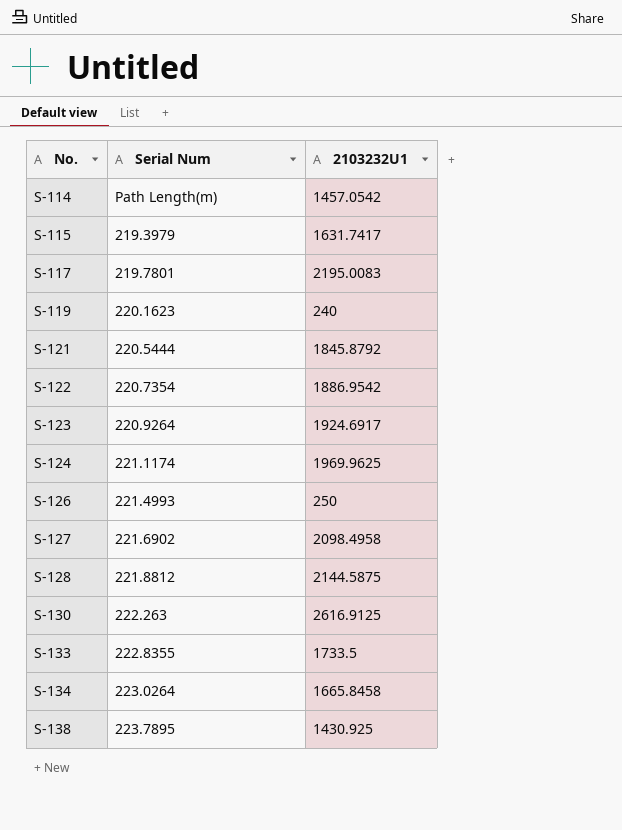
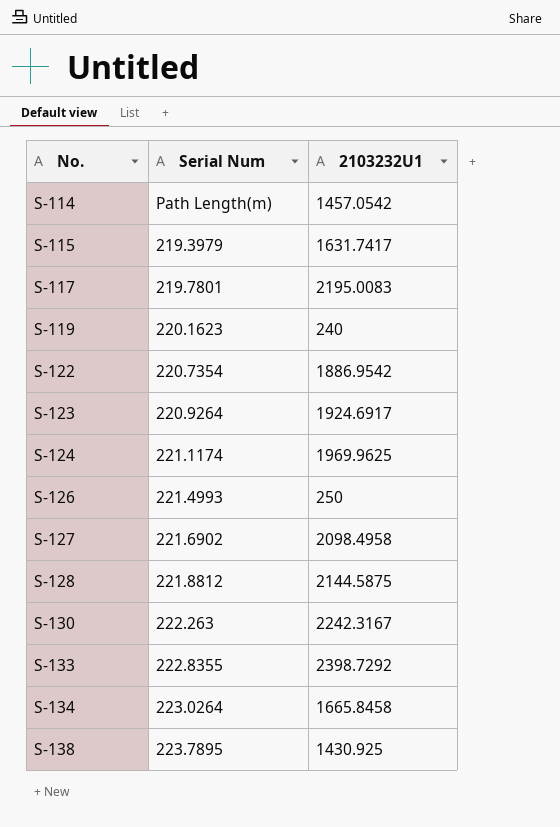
row S-121: 220.5444 | 1845.8792 -> none
S-130 | 2103232U1: 2616.9125 -> 2242.3167
S-133 | 2103232U1: 1733.5 -> 2398.7292

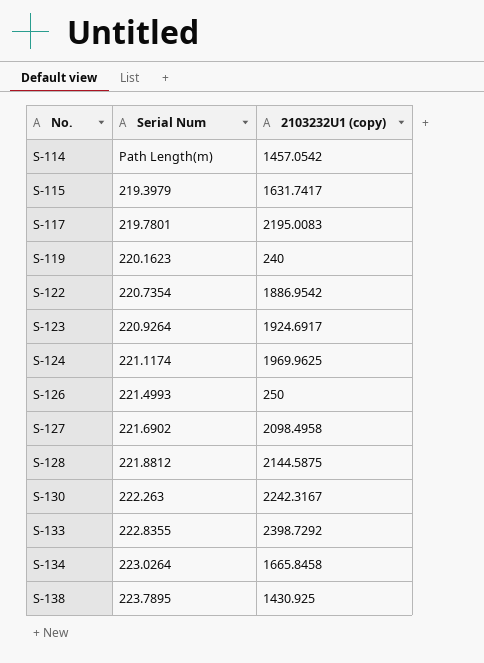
column name: 2103232U1 -> 2103232U1 (copy)

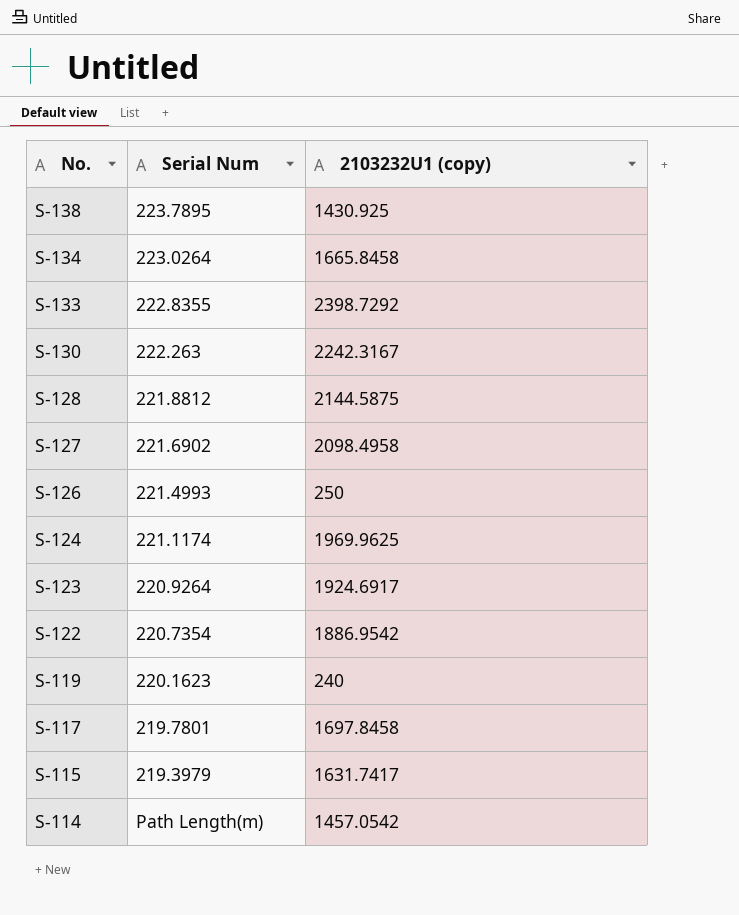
row order: No. ascending -> No. descending
S-117 | 2103232U1 (copy): 2195.0083 -> 1697.8458

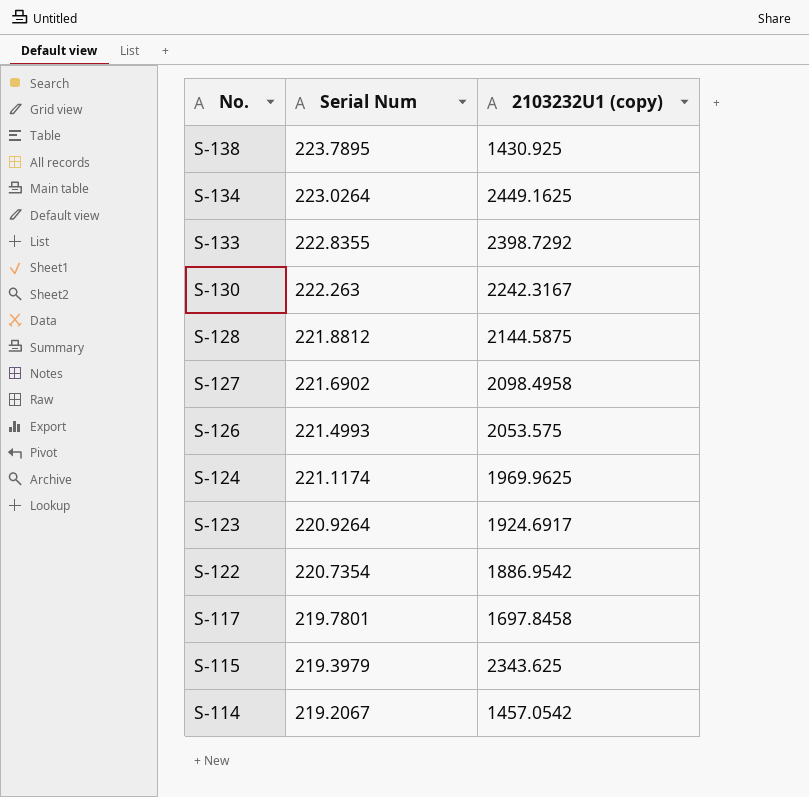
row S-119: 220.1623 | 240 -> none
S-134 | 2103232U1 (copy): 1665.8458 -> 2449.1625
S-126 | 2103232U1 (copy): 250 -> 2053.575
S-115 | 2103232U1 (copy): 1631.7417 -> 2343.625
S-114 | Serial Num: Path Length(m) -> 219.2067

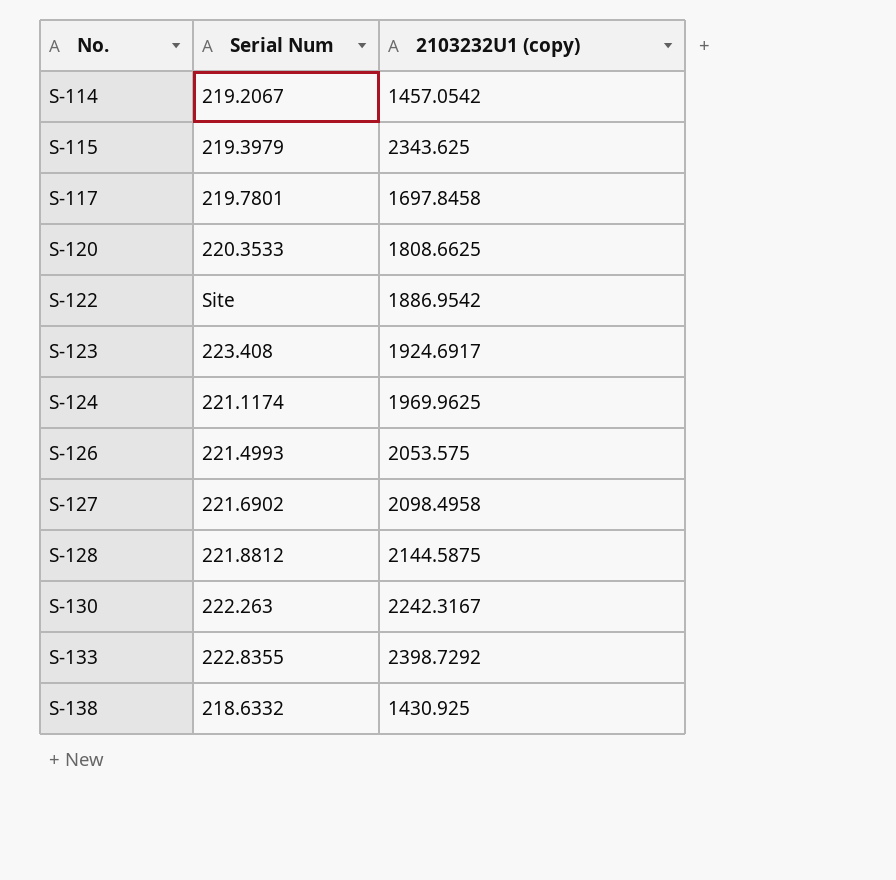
row order: No. descending -> No. ascending
row S-134: 223.0264 | 2449.1625 -> none
row S-120: none -> 220.3533 | 1808.6625
S-122 | Serial Num: 220.7354 -> Site
S-123 | Serial Num: 220.9264 -> 223.408
S-138 | Serial Num: 223.7895 -> 218.6332

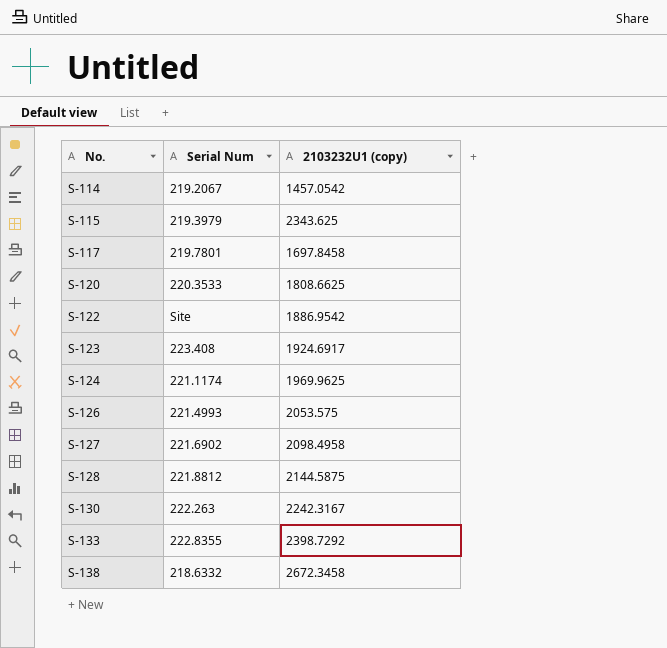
S-138 | 2103232U1 (copy): 1430.925 -> 2672.3458

